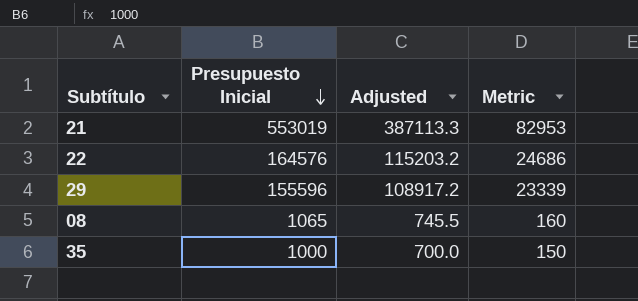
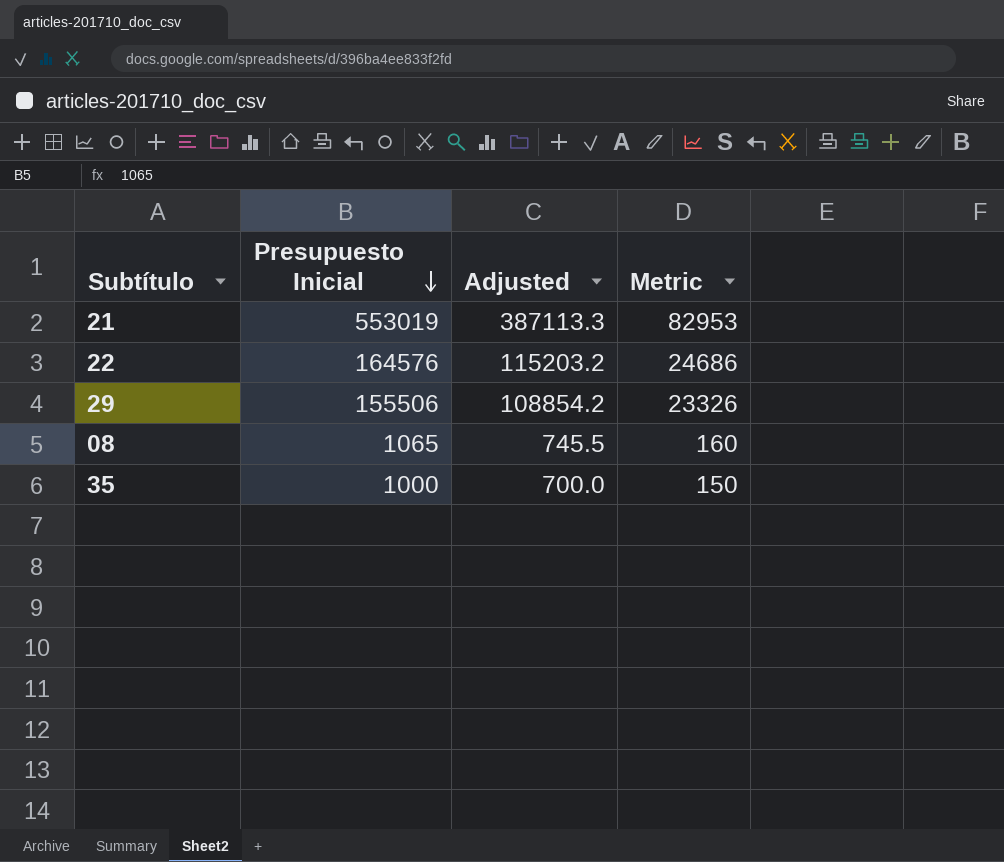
29 | Presupuesto Inicial: 155596 -> 155506
29 | Adjusted: 108917.2 -> 108854.2
29 | Metric: 23339 -> 23326

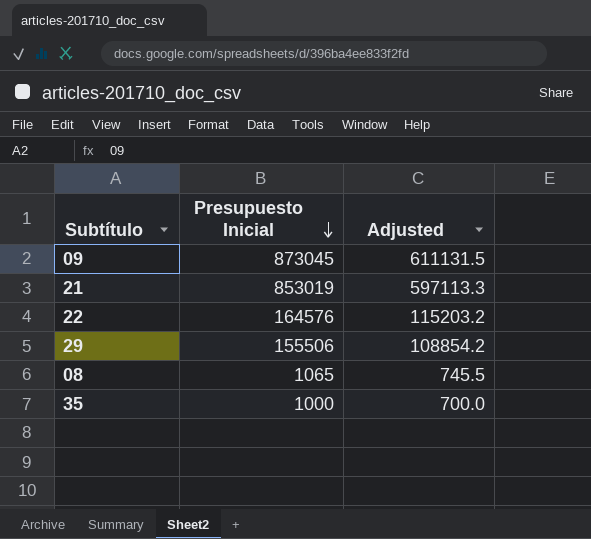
column Metric | formula: [Presupuesto Inicial] * 0.15 -> none
row 09: none -> 873045 | 611131.5
21 | Presupuesto Inicial: 553019 -> 853019
21 | Adjusted: 387113.3 -> 597113.3

